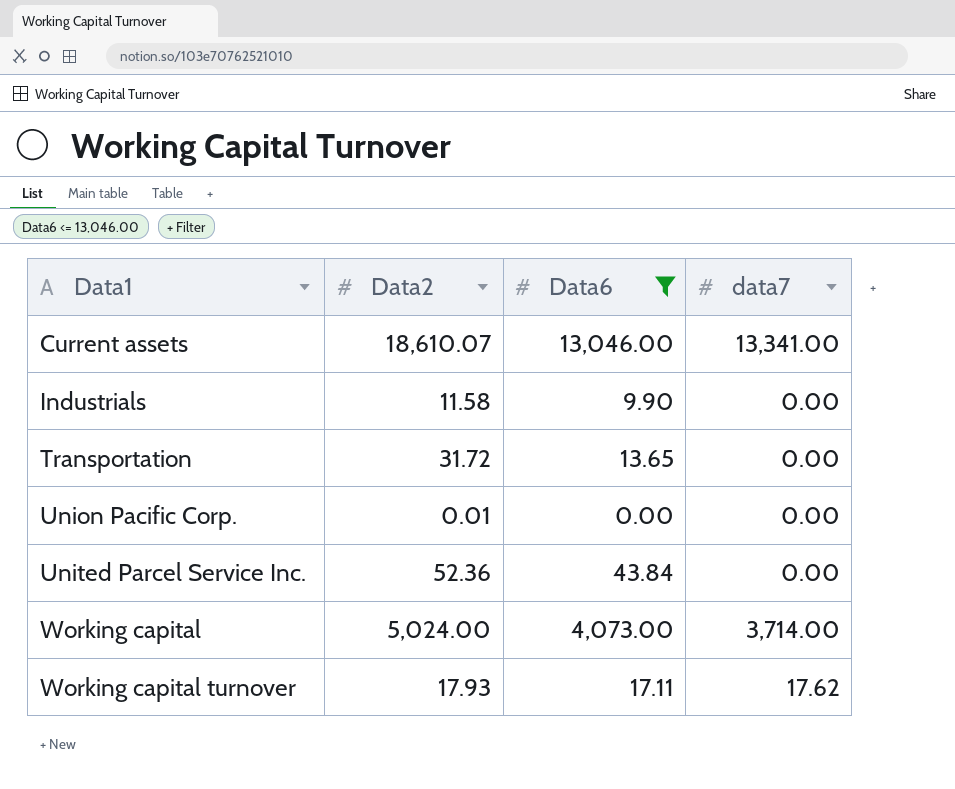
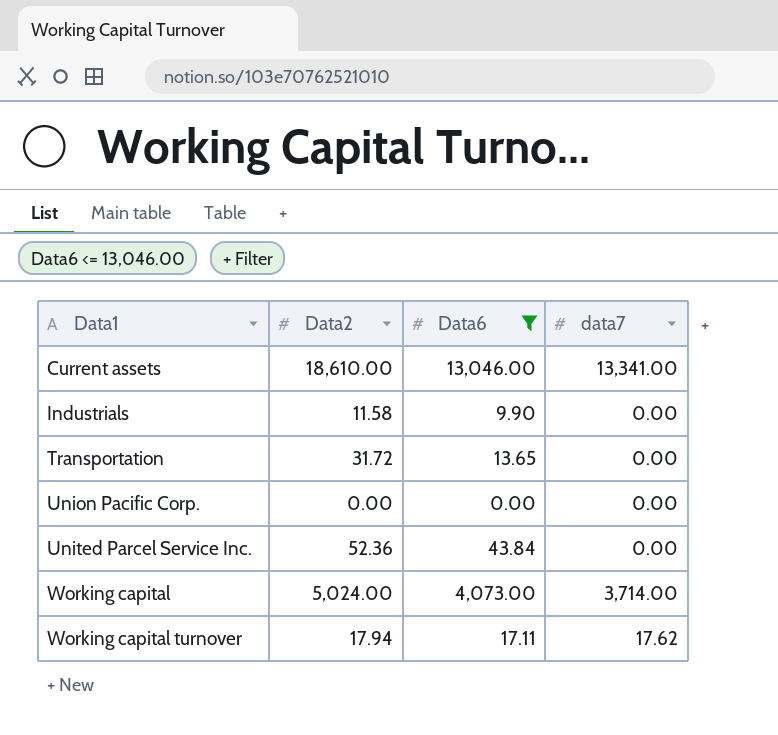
Current assets | Data2: 18,610.07 -> 18,610.00
Union Pacific Corp. | Data2: 0.01 -> 0.00
Working capital turnover | Data2: 17.93 -> 17.94

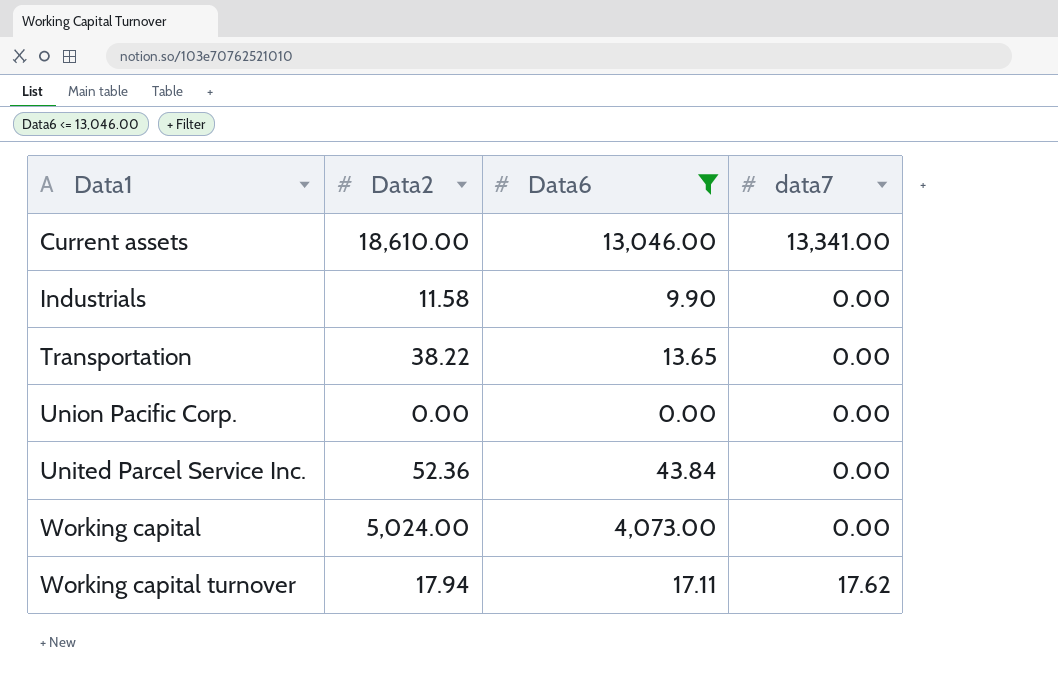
Transportation | Data2: 31.72 -> 38.22
Working capital | data7: 3,714.00 -> 0.00

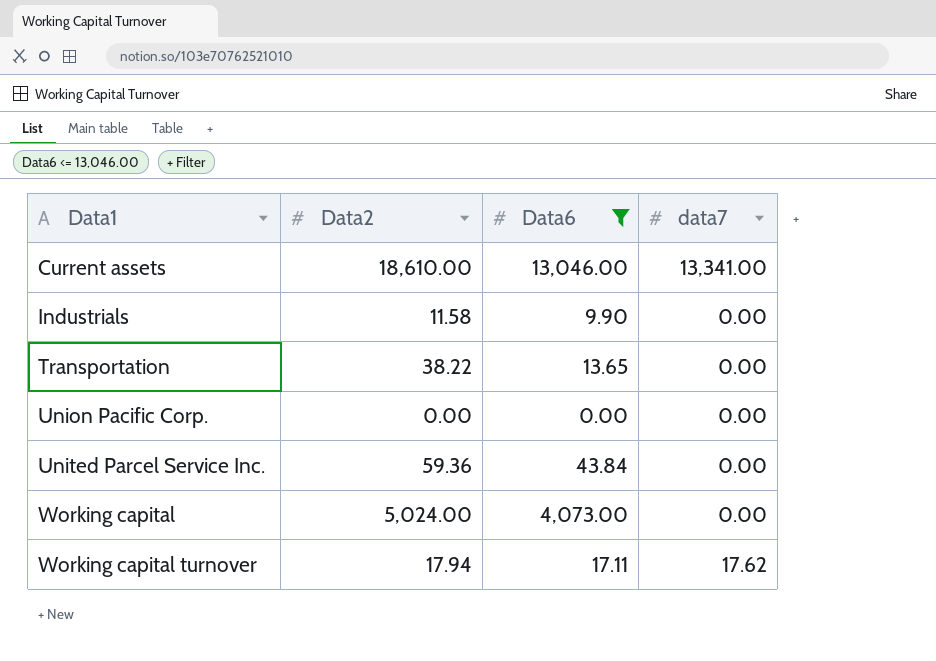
United Parcel Service Inc. | Data2: 52.36 -> 59.36

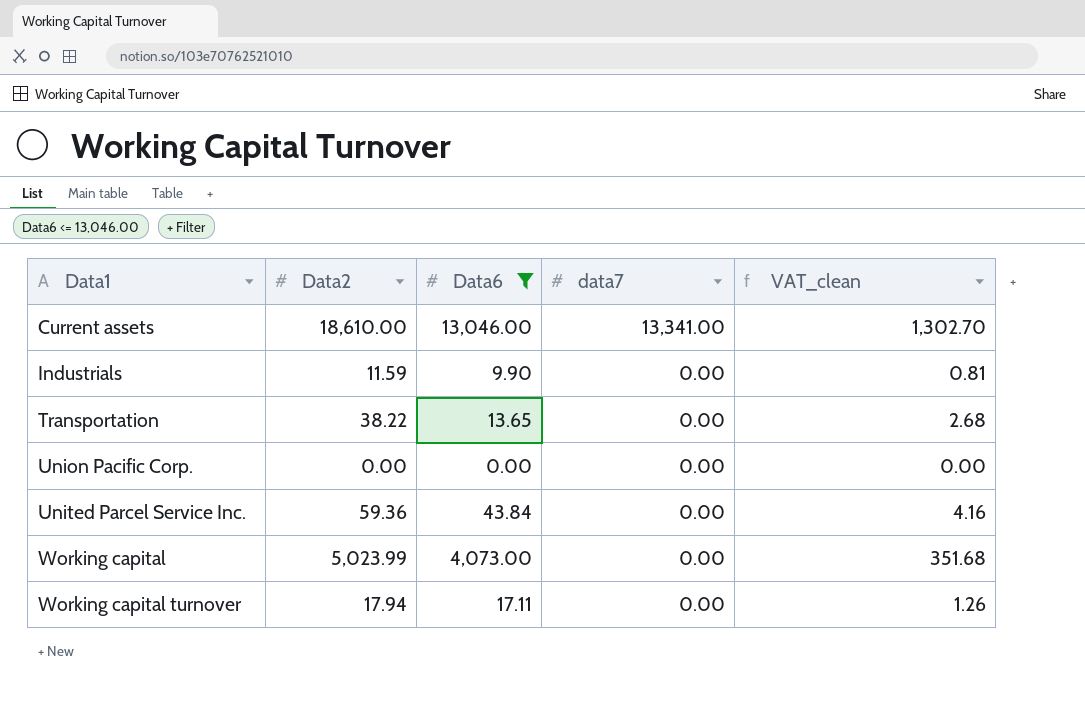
column VAT_clean | formula: none -> [Data2] * 0.07
Industrials | Data2: 11.58 -> 11.59
Working capital | Data2: 5,024.00 -> 5,023.99
Working capital turnover | data7: 17.62 -> 0.00

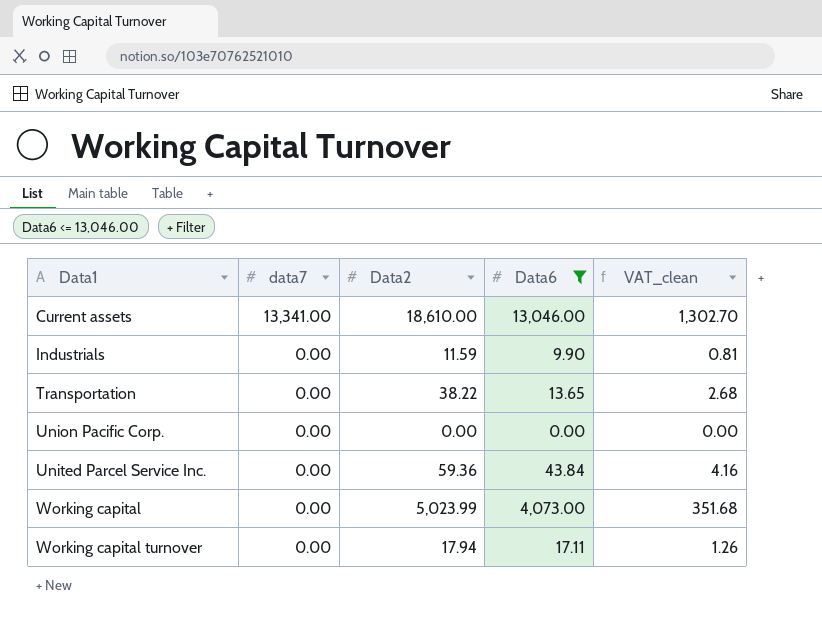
column data7 | position: 4 -> 2

